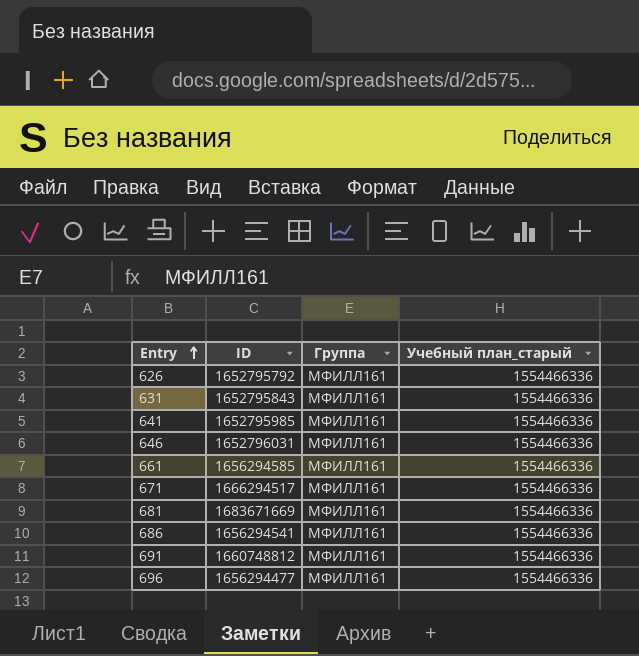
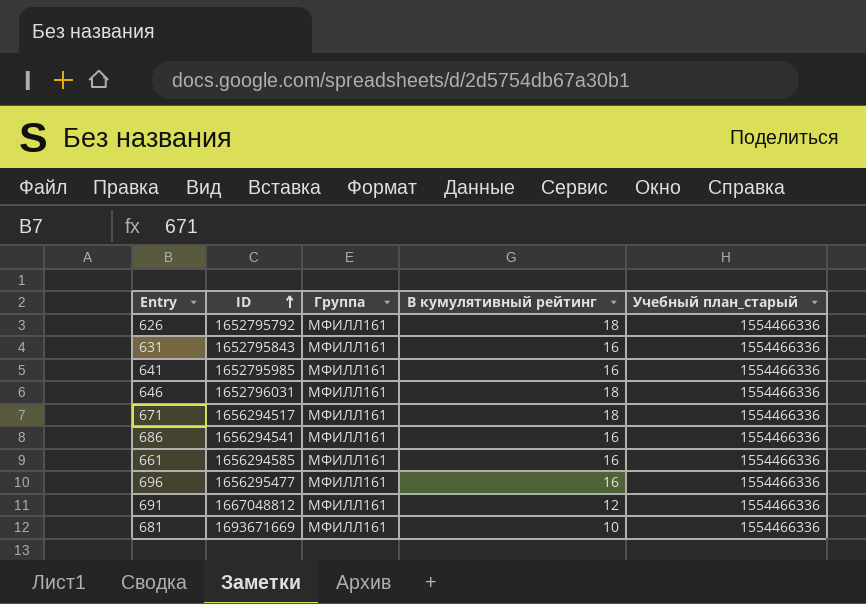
row order: Entry ascending -> ID ascending
column В кумулятивный рейтинг | position: none -> 4
671 | ID: 1666294517 -> 1656294517
696 | ID: 1656294477 -> 1656295477
691 | ID: 1660748812 -> 1667048812
681 | ID: 1683671669 -> 1693671669

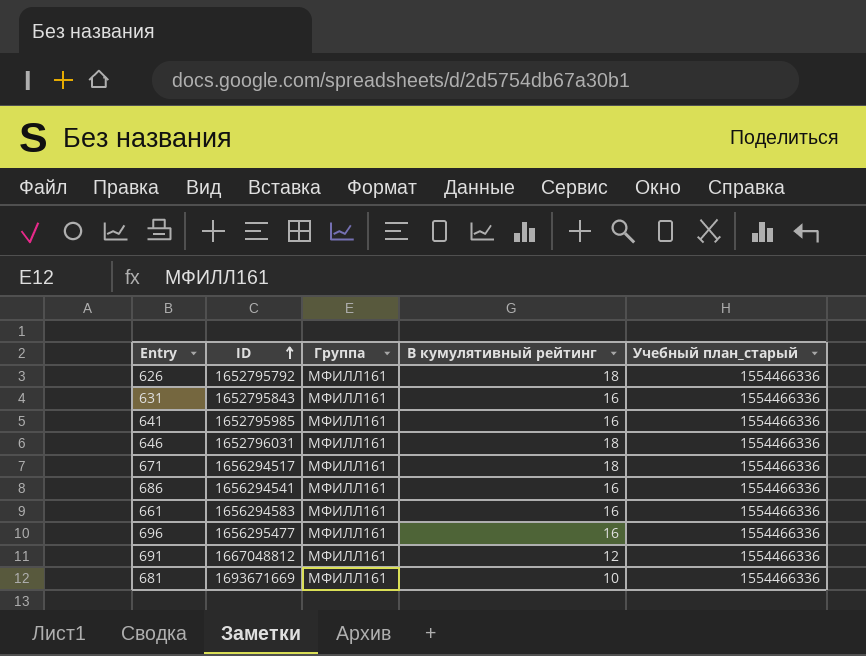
661 | ID: 1656294585 -> 1656294583

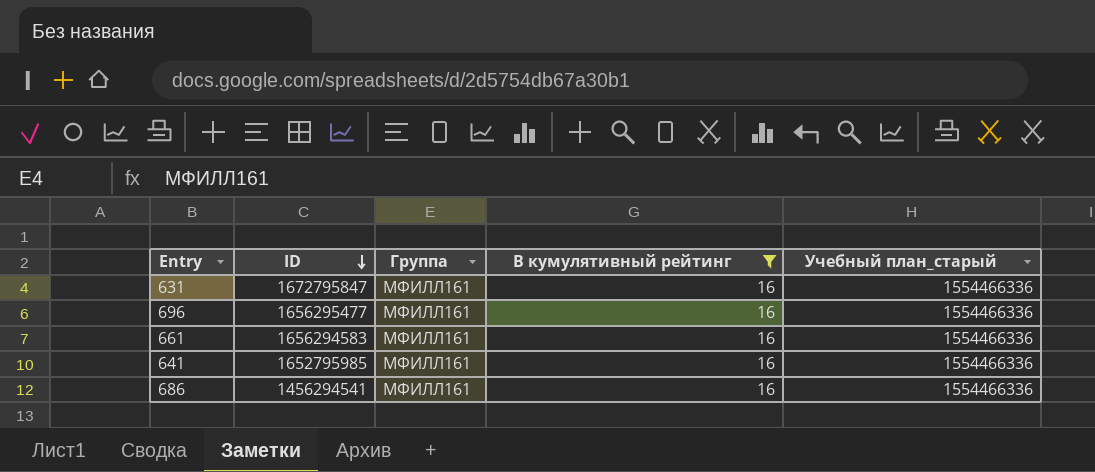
filter: none -> В кумулятивный рейтинг = 16
row order: ID ascending -> ID descending
631 | ID: 1652795843 -> 1672795847
686 | ID: 1656294541 -> 1456294541

